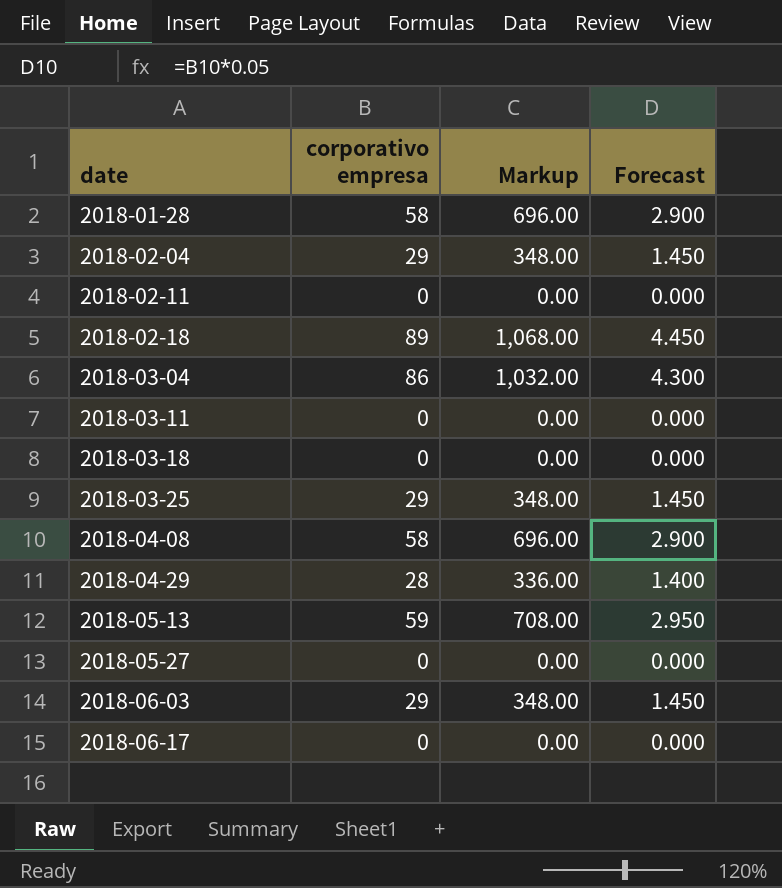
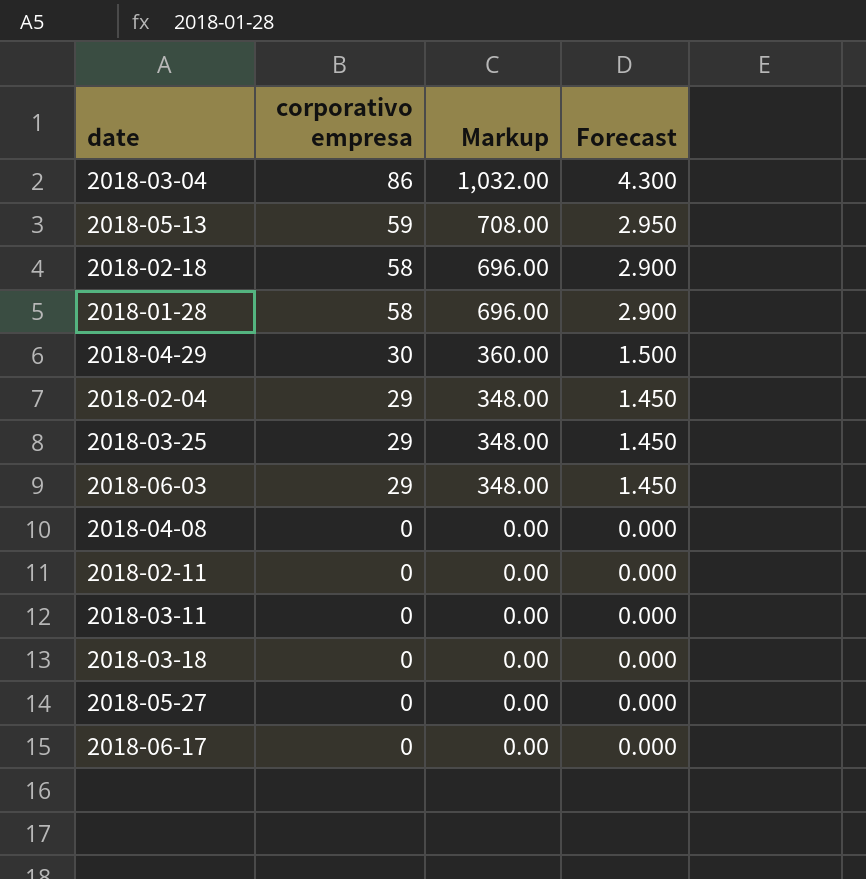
row order: date ascending -> corporativo empresa descending
2018-02-18 | corporativo empresa: 89 -> 58
2018-02-18 | Markup: 1,068.00 -> 696.00
2018-02-18 | Forecast: 4.450 -> 2.900
2018-04-29 | corporativo empresa: 28 -> 30
2018-04-29 | Markup: 336.00 -> 360.00
2018-04-29 | Forecast: 1.400 -> 1.500
2018-04-08 | corporativo empresa: 58 -> 0
2018-04-08 | Markup: 696.00 -> 0.00
2018-04-08 | Forecast: 2.900 -> 0.000

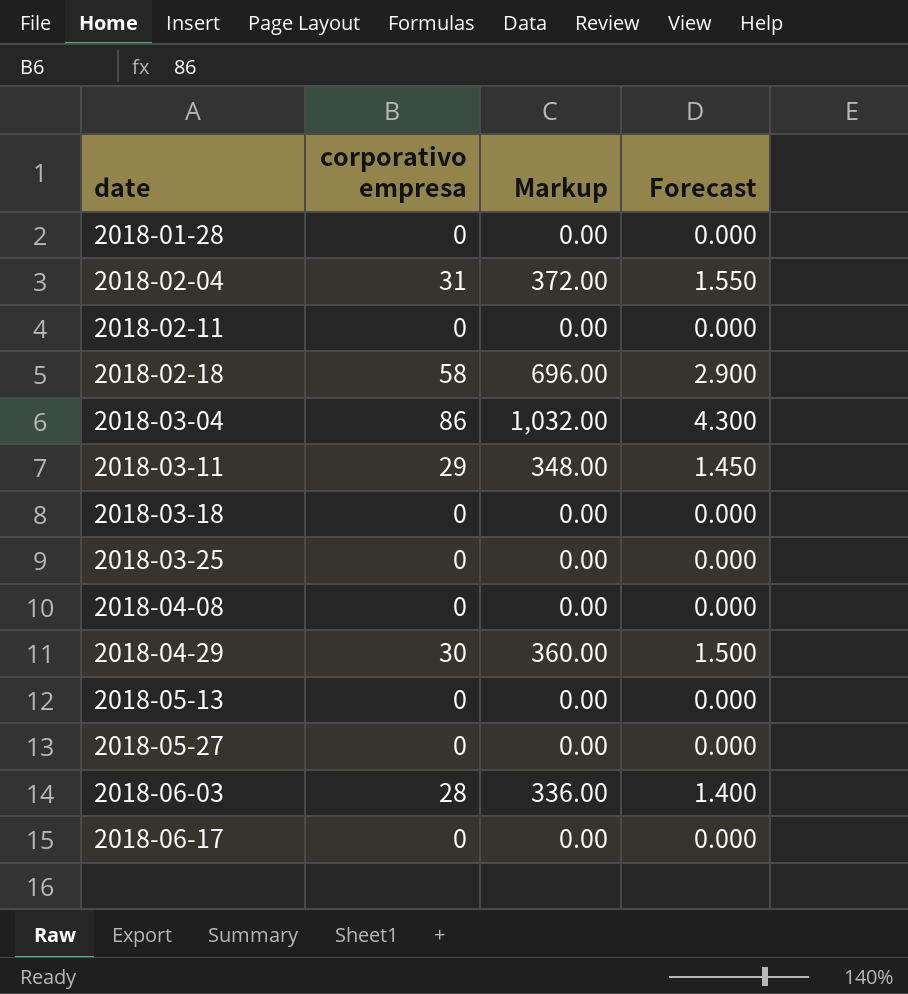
row order: corporativo empresa descending -> date ascending
2018-01-28 | corporativo empresa: 58 -> 0
2018-01-28 | Markup: 696.00 -> 0.00
2018-01-28 | Forecast: 2.900 -> 0.000
2018-02-04 | corporativo empresa: 29 -> 31
2018-02-04 | Markup: 348.00 -> 372.00
2018-02-04 | Forecast: 1.450 -> 1.550
2018-03-11 | corporativo empresa: 0 -> 29
2018-03-11 | Markup: 0.00 -> 348.00
2018-03-11 | Forecast: 0.000 -> 1.450
2018-03-25 | corporativo empresa: 29 -> 0
2018-03-25 | Markup: 348.00 -> 0.00
2018-03-25 | Forecast: 1.450 -> 0.000
2018-05-13 | corporativo empresa: 59 -> 0
2018-05-13 | Markup: 708.00 -> 0.00
2018-05-13 | Forecast: 2.950 -> 0.000
2018-06-03 | corporativo empresa: 29 -> 28
2018-06-03 | Markup: 348.00 -> 336.00
2018-06-03 | Forecast: 1.450 -> 1.400

